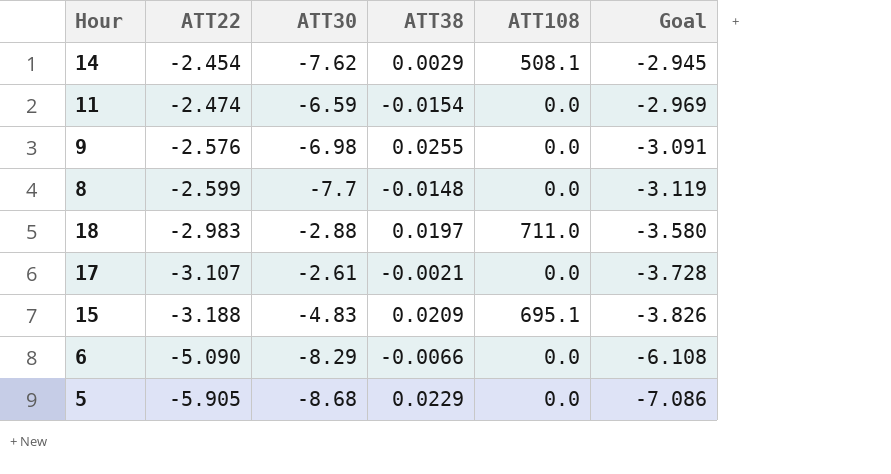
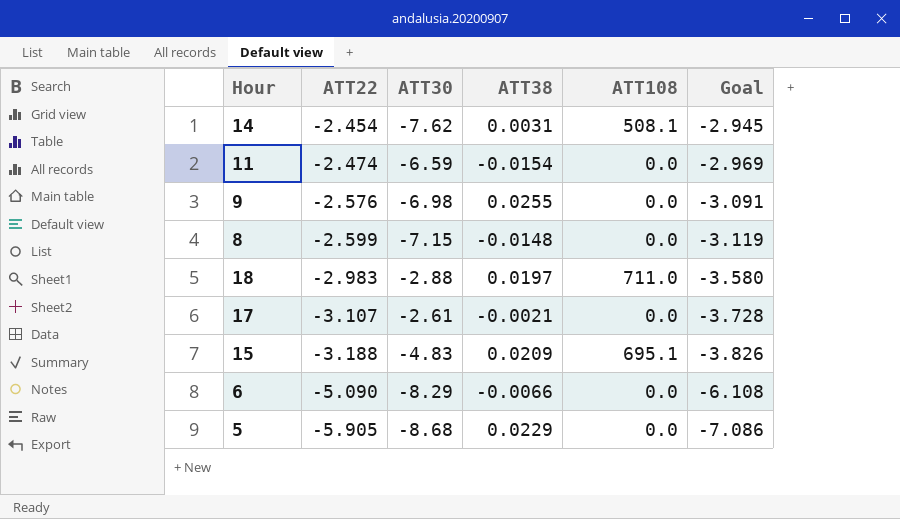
14 | ATT38: 0.0029 -> 0.0031
8 | ATT30: -7.7 -> -7.15

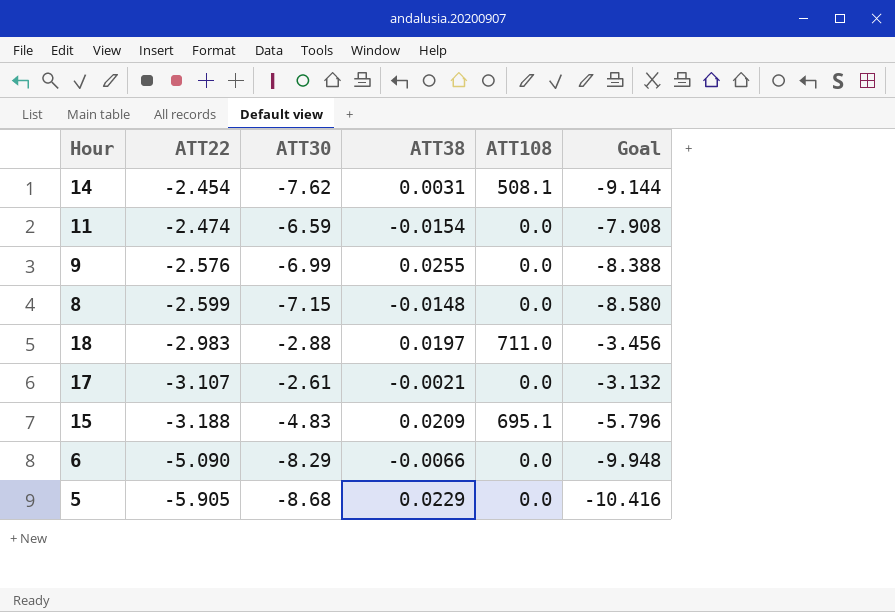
column Goal | formula: [ATT22] * 1.2 -> [ATT30] * 1.2
9 | ATT30: -6.98 -> -6.99

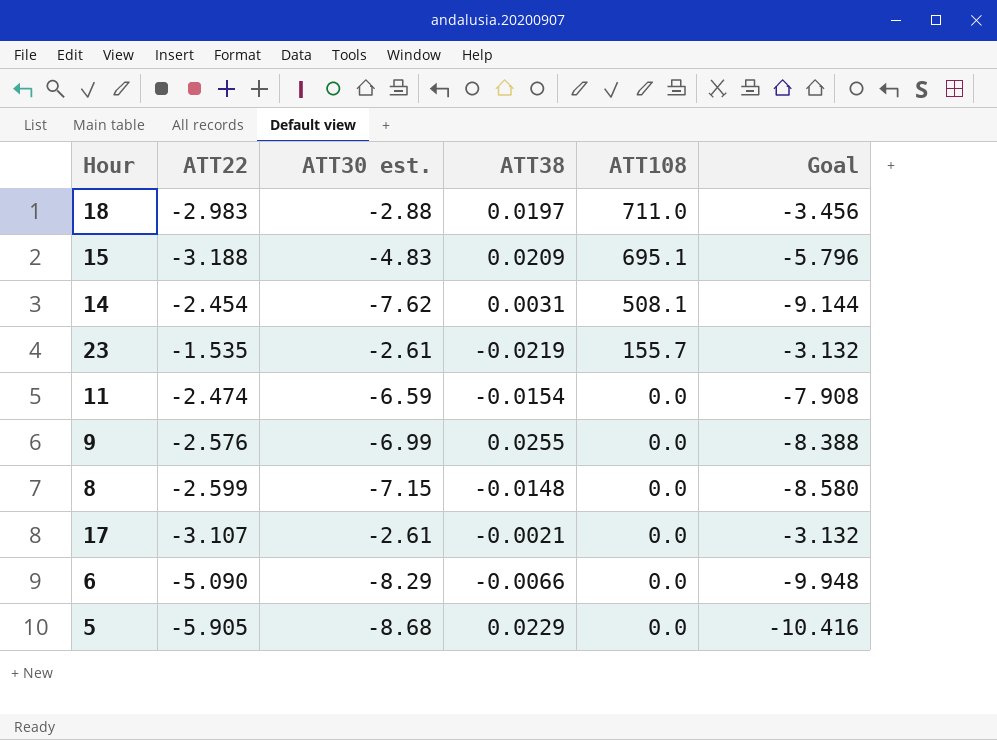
row order: ATT22 descending -> ATT108 descending
column name: ATT30 -> ATT30 est.
row 23: none -> -1.535 | -2.61 | -0.0219 | 155.7 | -3.132

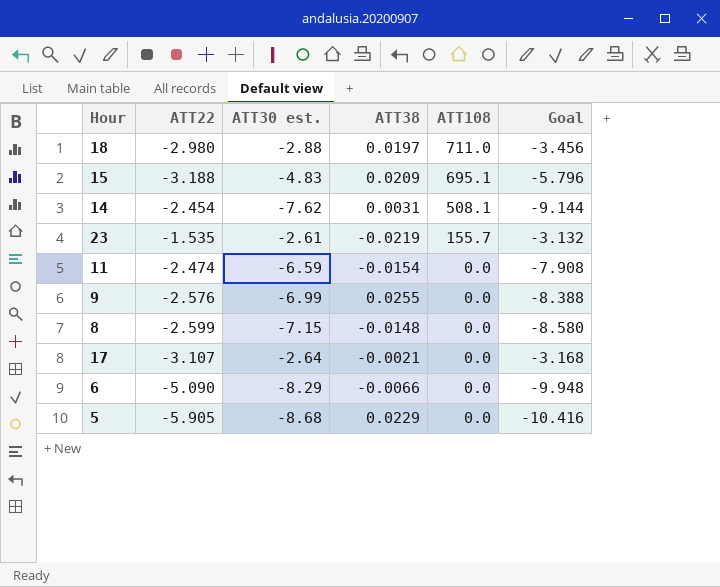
18 | ATT22: -2.983 -> -2.980
17 | ATT30 est.: -2.61 -> -2.64
17 | Goal: -3.132 -> -3.168

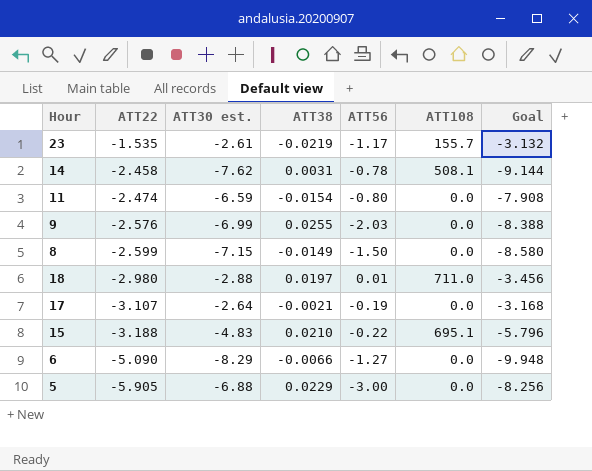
row order: ATT108 descending -> ATT22 descending
column ATT56 | position: none -> 5
14 | ATT22: -2.454 -> -2.458
8 | ATT38: -0.0148 -> -0.0149
15 | ATT38: 0.0209 -> 0.0210
5 | ATT30 est.: -8.68 -> -6.88
5 | Goal: -10.416 -> -8.256

